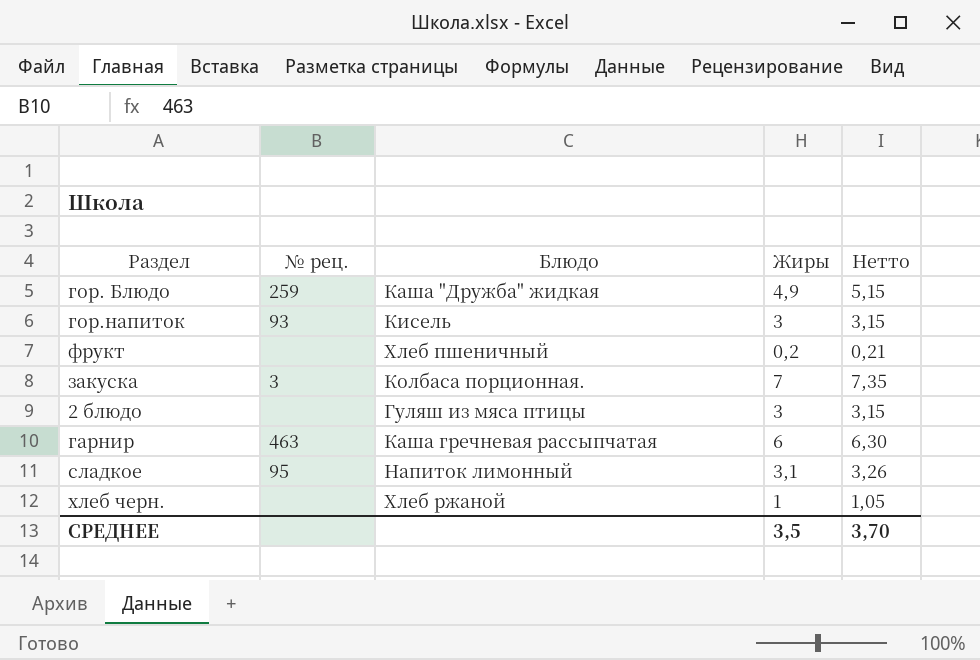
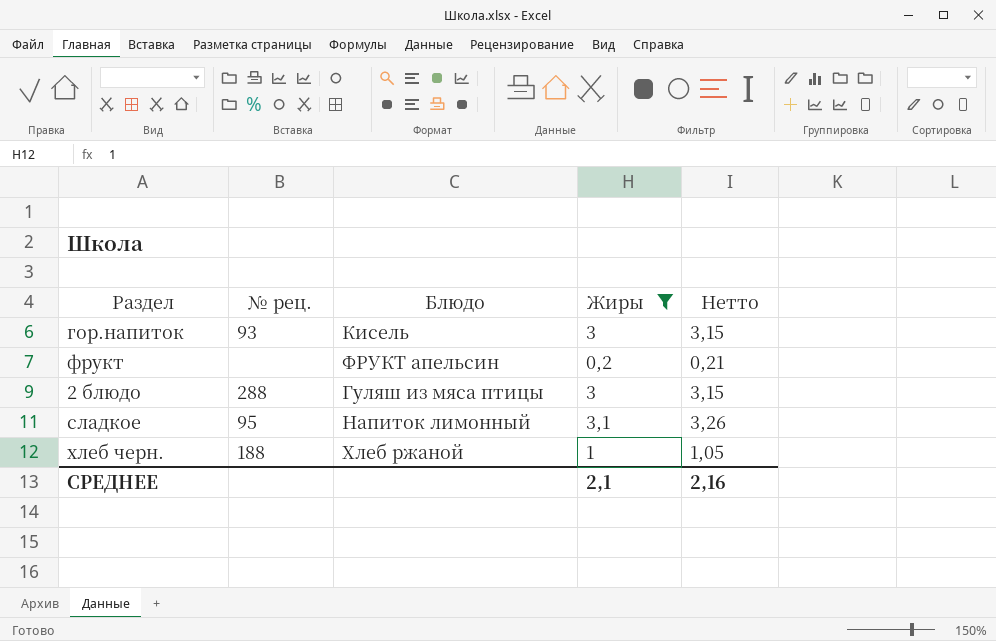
filter: none -> Жиры <= 3,1
фрукт | Блюдо: Хлеб пшеничный -> ФРУКТ апельсин
2 блюдо | № рец.: none -> 288
хлеб черн. | № рец.: none -> 188
СРЕДНЕЕ | Жиры: 3,5 -> 2,1
СРЕДНЕЕ | Нетто: 3,70 -> 2,16

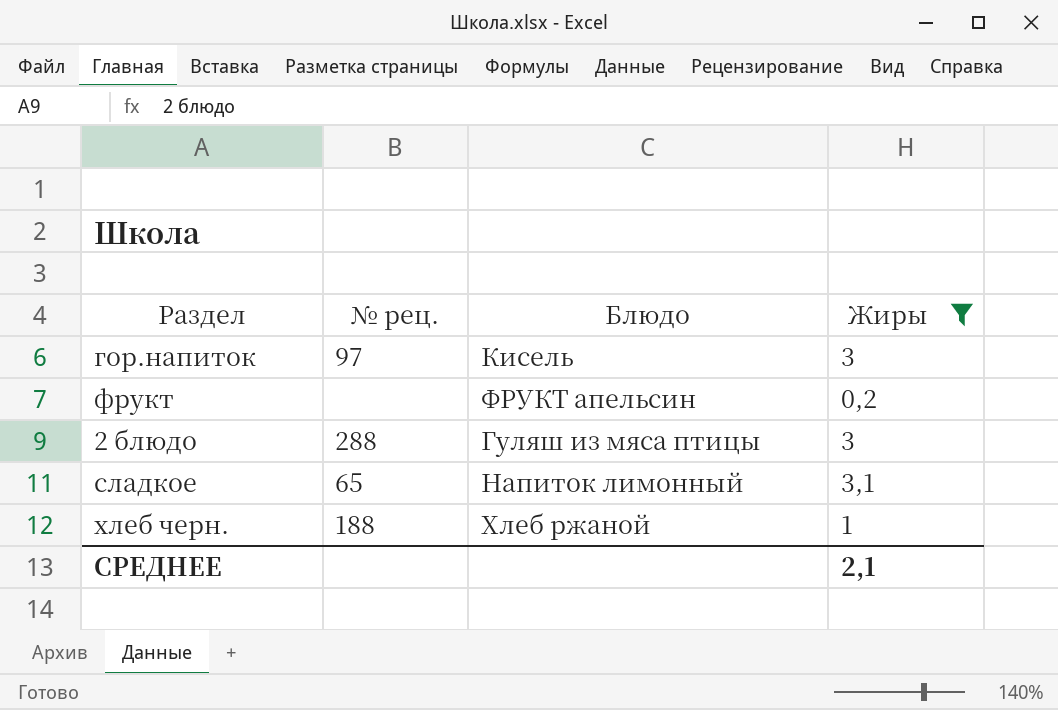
column Нетто | formula: [Жиры] * 1,05 -> none
гор.напиток | № рец.: 93 -> 97
сладкое | № рец.: 95 -> 65

